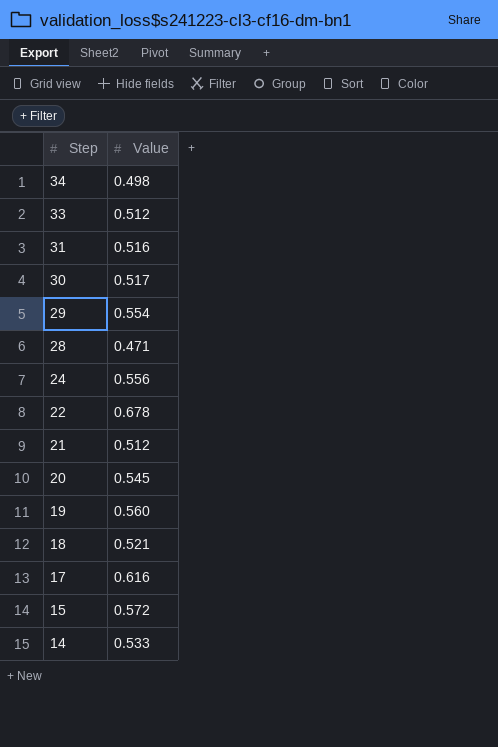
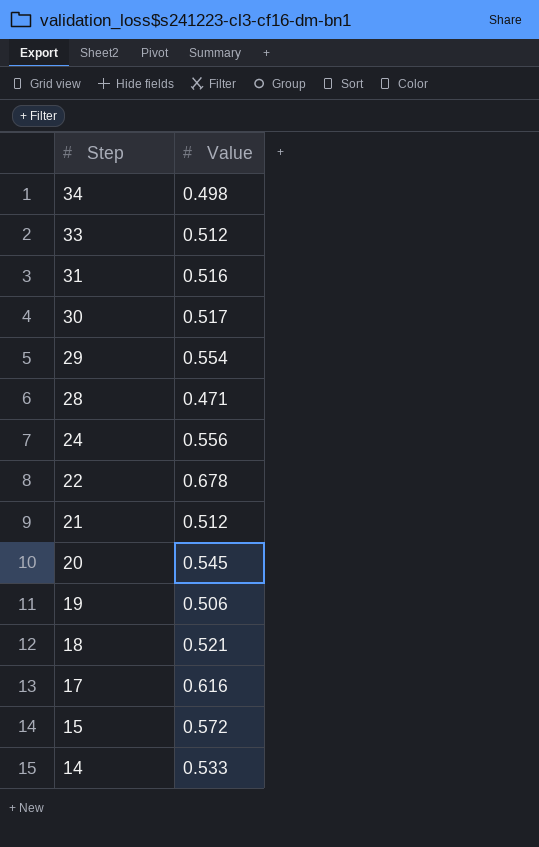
19 | Value: 0.560 -> 0.506

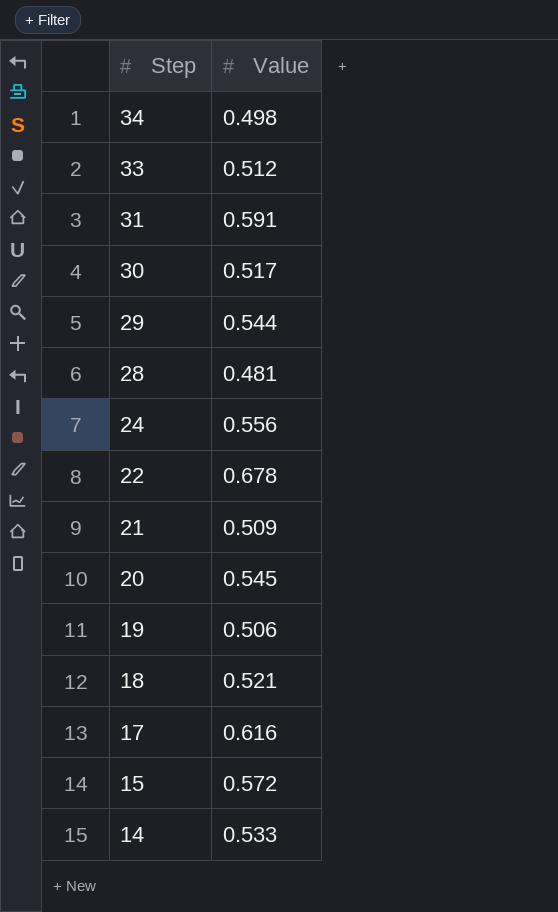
31 | Value: 0.516 -> 0.591
29 | Value: 0.554 -> 0.544
28 | Value: 0.471 -> 0.481
21 | Value: 0.512 -> 0.509

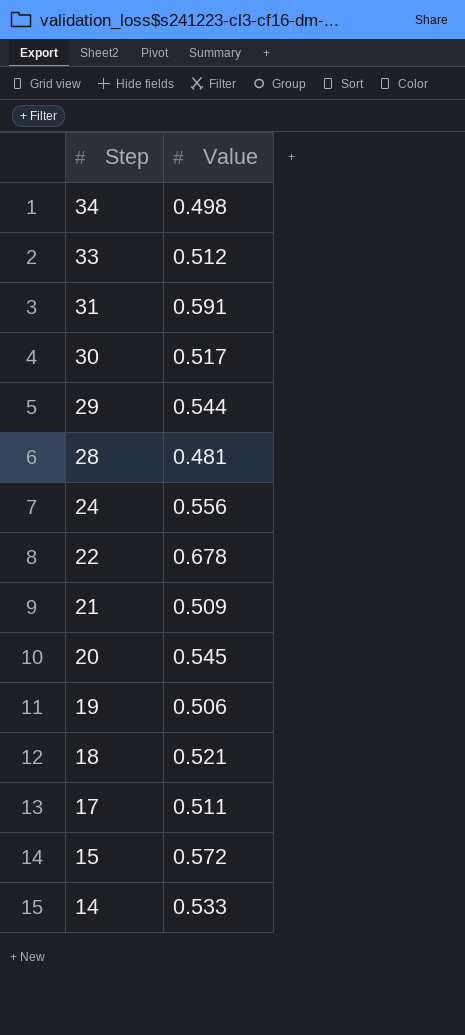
17 | Value: 0.616 -> 0.511

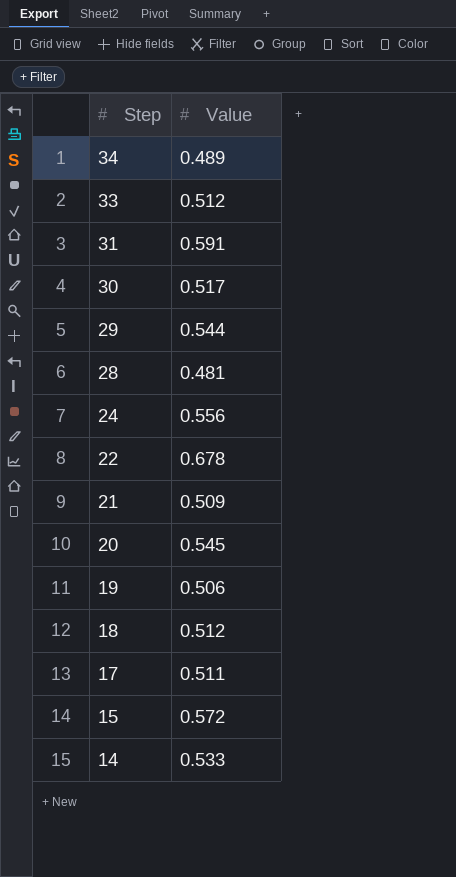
34 | Value: 0.498 -> 0.489
18 | Value: 0.521 -> 0.512

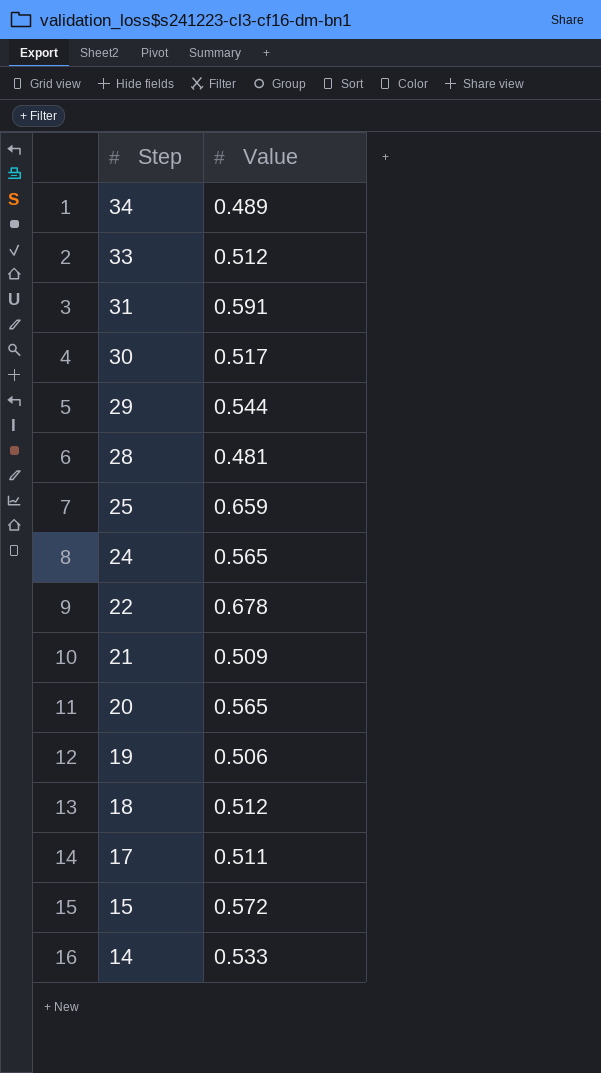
row 25: none -> 0.659
24 | Value: 0.556 -> 0.565
20 | Value: 0.545 -> 0.565

